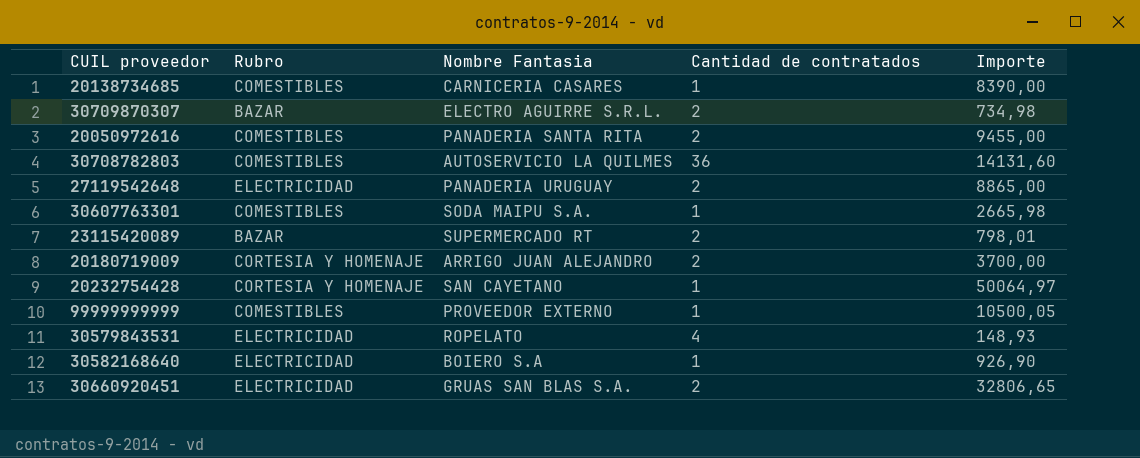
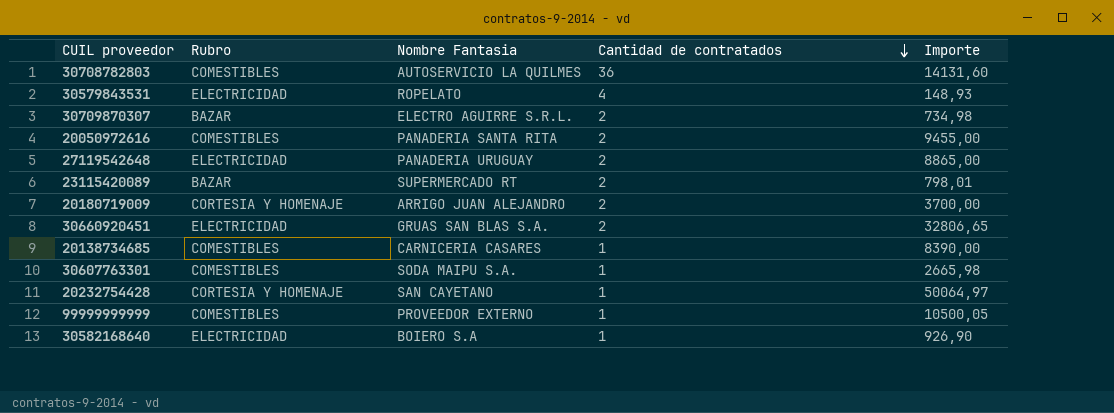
row order: none -> Cantidad de contratados descending

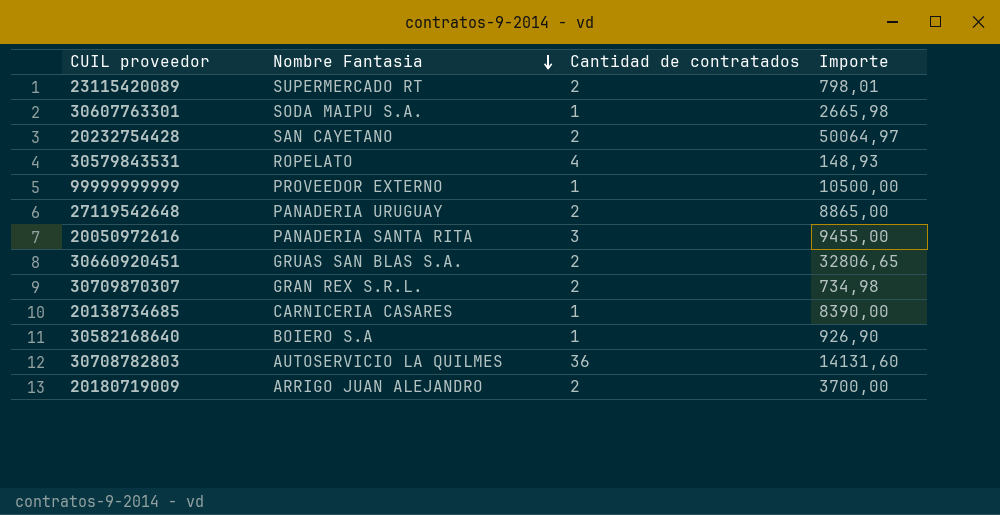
row order: Cantidad de contratados descending -> Nombre Fantasia descending
column Rubro | position: 2 -> none
20232754428 | Cantidad de contratados: 1 -> 2
99999999999 | Importe: 10500,05 -> 10500,00
20050972616 | Cantidad de contratados: 2 -> 3
30709870307 | Nombre Fantasia: ELECTRO AGUIRRE S.R.L. -> GRAN REX S.R.L.

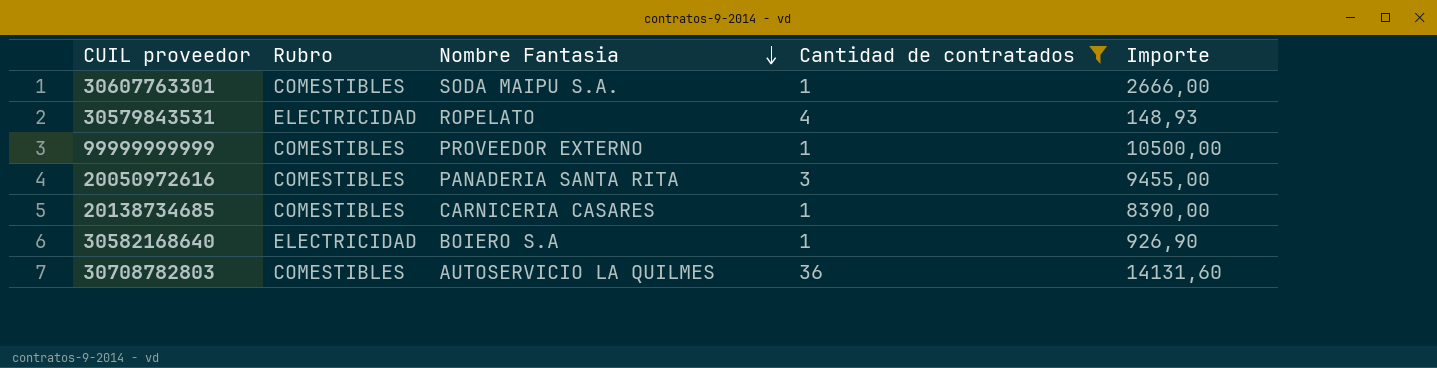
filter: none -> Cantidad de contratados != 2
column Rubro | position: none -> 2
30607763301 | Importe: 2665,98 -> 2666,00

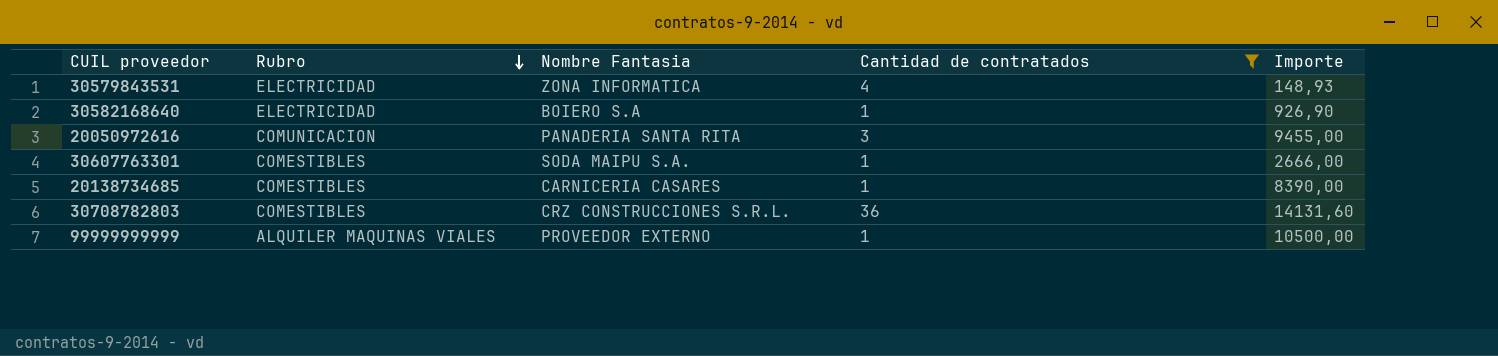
row order: Nombre Fantasia descending -> Rubro descending
30579843531 | Nombre Fantasia: ROPELATO -> ZONA INFORMATICA
20050972616 | Rubro: COMESTIBLES -> COMUNICACION
30708782803 | Nombre Fantasia: AUTOSERVICIO LA QUILMES -> CRZ CONSTRUCCIONES S.R.L.
99999999999 | Rubro: COMESTIBLES -> ALQUILER MAQUINAS VIALES

